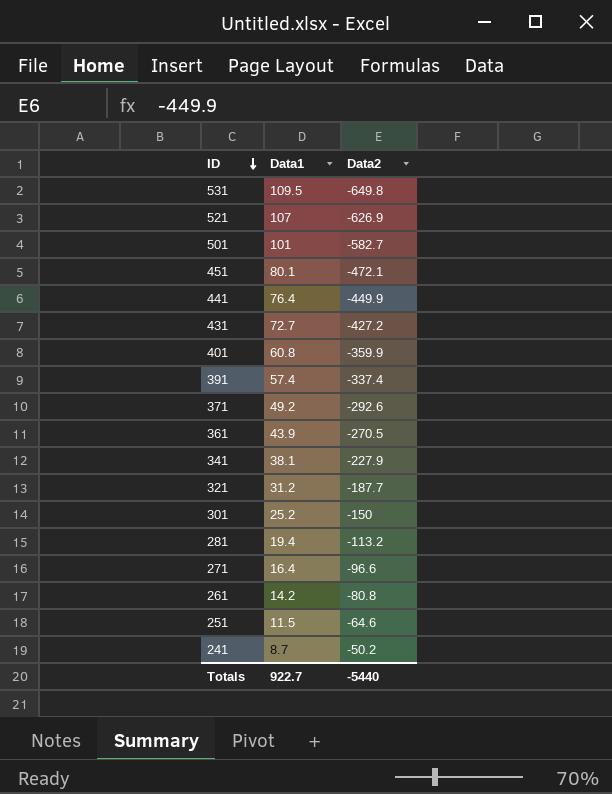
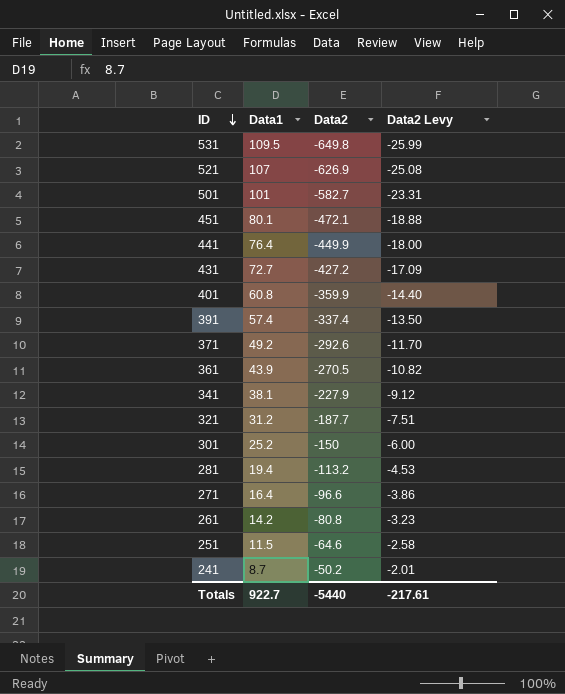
column Data2 Levy | formula: none -> [Data2] * 0.04

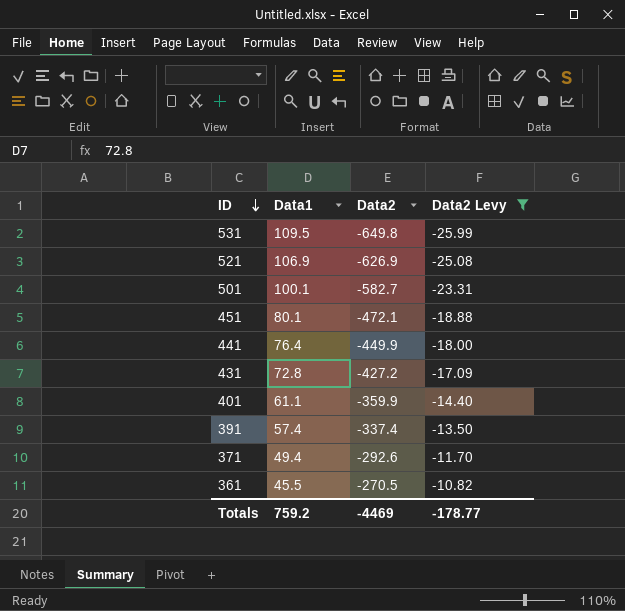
filter: none -> Data2 Levy <= -10.82
521 | Data1: 107 -> 106.9
501 | Data1: 101 -> 100.1
431 | Data1: 72.7 -> 72.8
401 | Data1: 60.8 -> 61.1
371 | Data1: 49.2 -> 49.4
361 | Data1: 43.9 -> 45.5
Totals | Data1: 922.7 -> 759.2
Totals | Data2: -5440 -> -4469
Totals | Data2 Levy: -217.61 -> -178.77

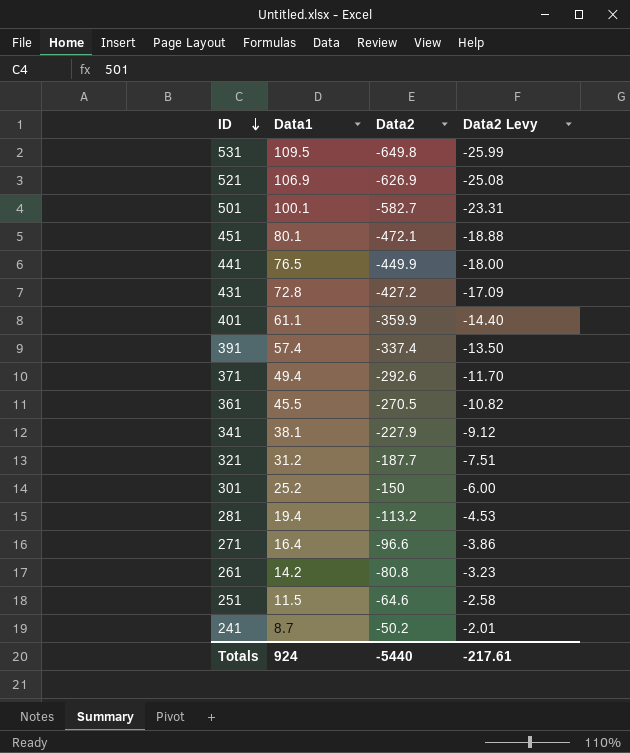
filter: Data2 Levy <= -10.82 -> none
441 | Data1: 76.4 -> 76.5
Totals | Data1: 759.2 -> 924
Totals | Data2: -4469 -> -5440
Totals | Data2 Levy: -178.77 -> -217.61

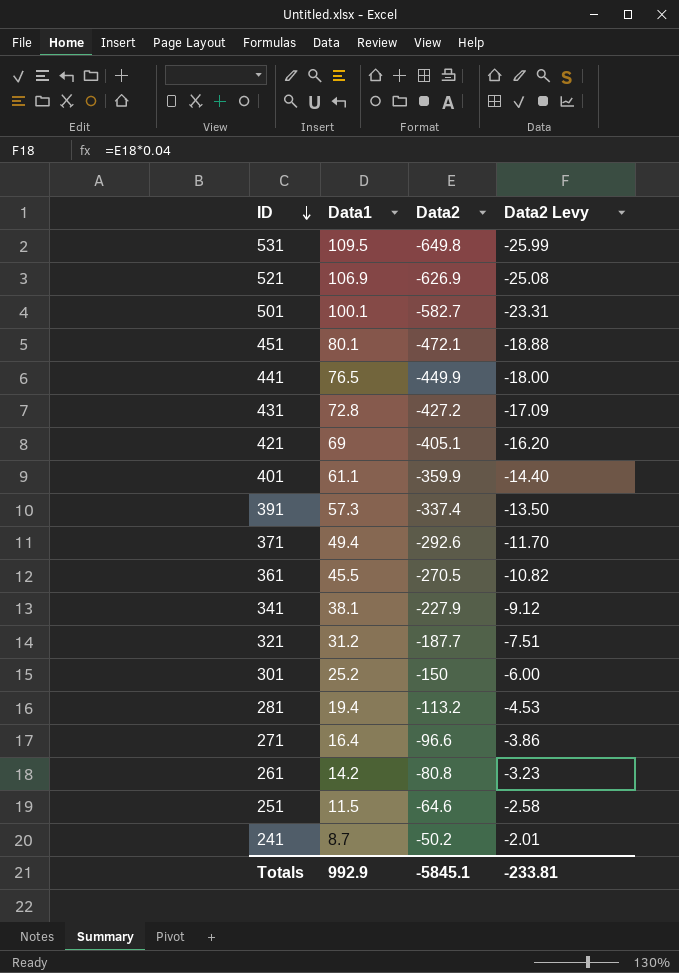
row 421: none -> 69 | -405.1 | -16.20
391 | Data1: 57.4 -> 57.3
Totals | Data1: 924 -> 992.9
Totals | Data2: -5440 -> -5845.1
Totals | Data2 Levy: -217.61 -> -233.81

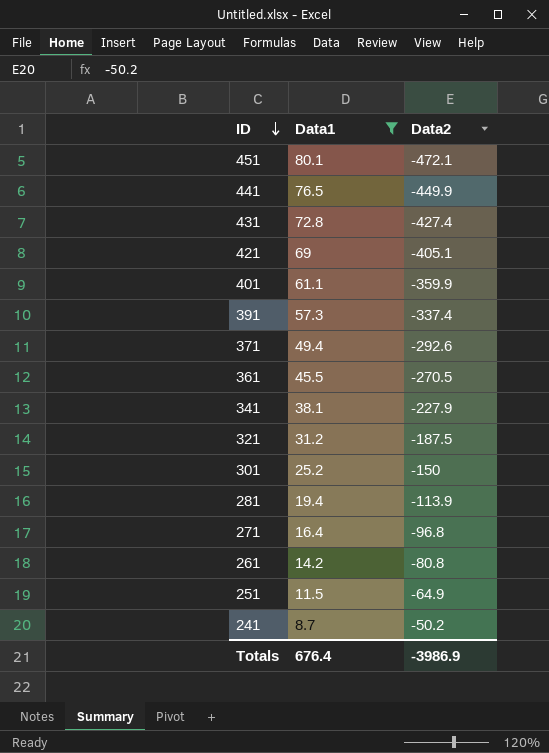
filter: none -> Data1 <= 80.1
column Data2 Levy | formula: [Data2] * 0.04 -> none
431 | Data2: -427.2 -> -427.4
321 | Data2: -187.7 -> -187.5
281 | Data2: -113.2 -> -113.9
271 | Data2: -96.6 -> -96.8
251 | Data2: -64.6 -> -64.9
Totals | Data1: 992.9 -> 676.4
Totals | Data2: -5845.1 -> -3986.9

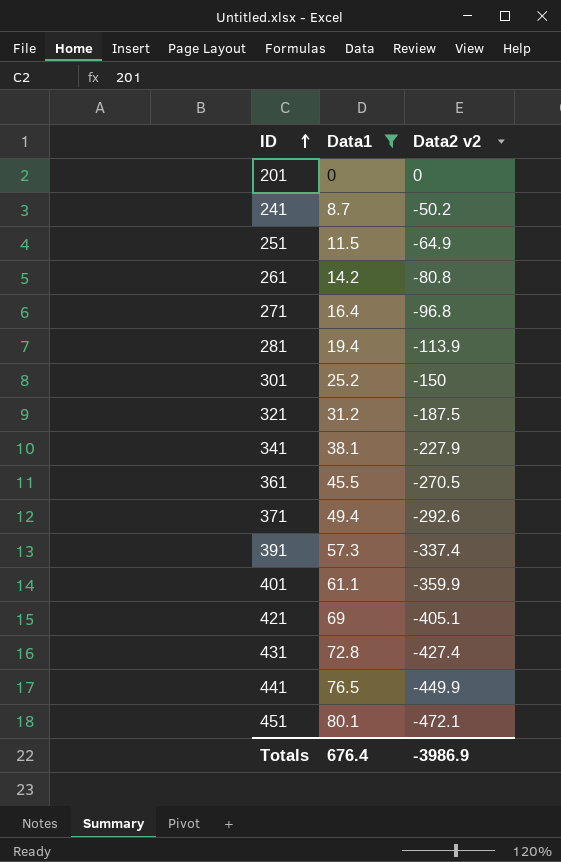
row order: ID descending -> ID ascending
column name: Data2 -> Data2 v2
row 201: none -> 0 | 0

